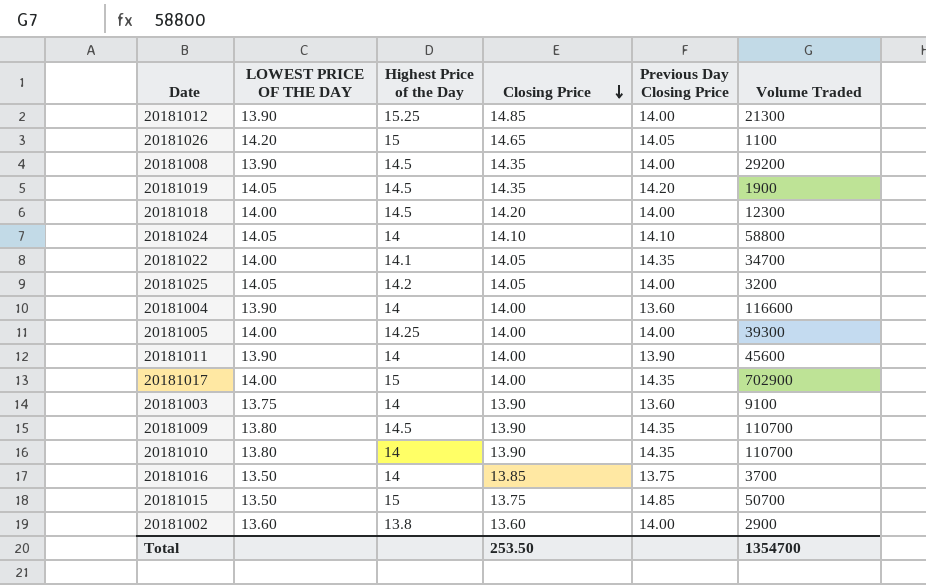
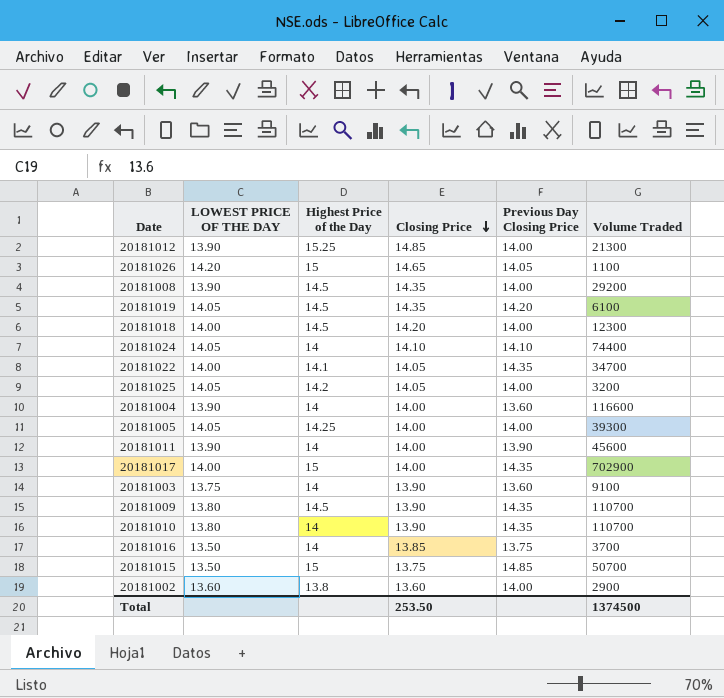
20181019 | Volume Traded: 1900 -> 6100
20181024 | Volume Traded: 58800 -> 74400
20181005 | LOWEST PRICE OF THE DAY: 14.00 -> 14.05
Total | Volume Traded: 1354700 -> 1374500

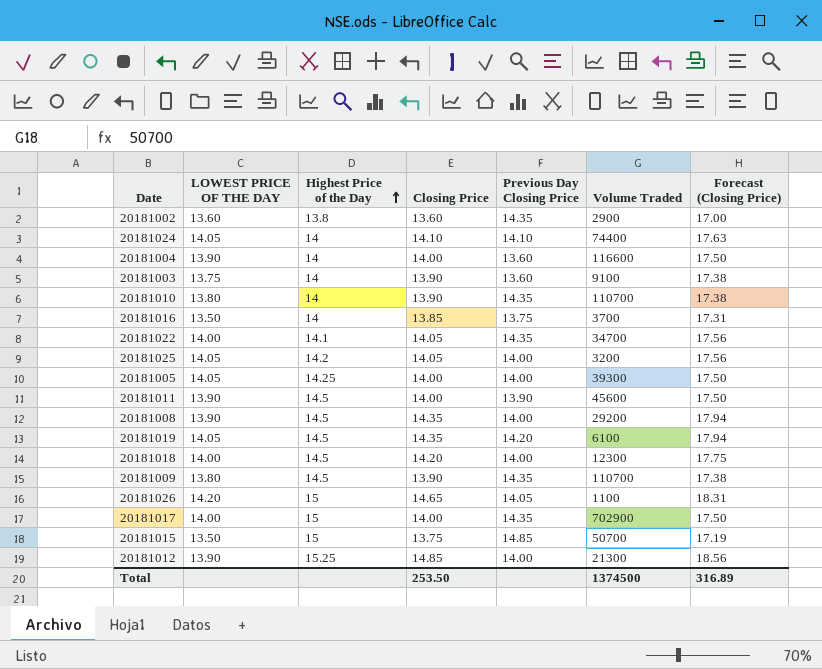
row order: Closing Price descending -> Highest Price of the Day ascending
column Forecast (Closing Price) | formula: none -> [Closing Price] * 1.25
20181002 | Previous Day Closing Price: 14.00 -> 14.35
20181011 | Highest Price of the Day: 14 -> 14.5

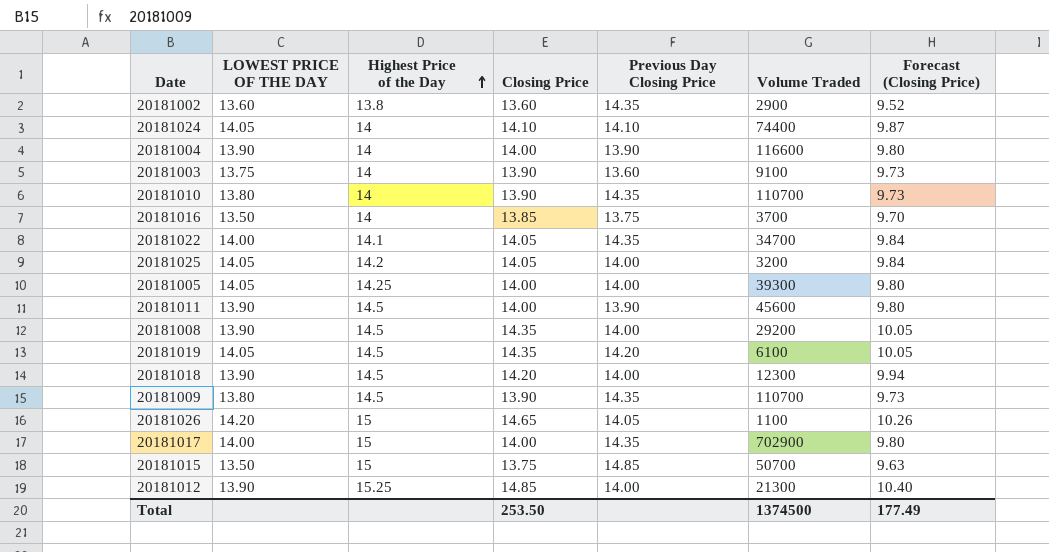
column Forecast (Closing Price) | formula: [Closing Price] * 1.25 -> [Closing Price] * 0.7
20181004 | Previous Day Closing Price: 13.60 -> 13.90
20181018 | LOWEST PRICE OF THE DAY: 14.00 -> 13.90
Total | Forecast (Closing Price): 316.89 -> 177.49

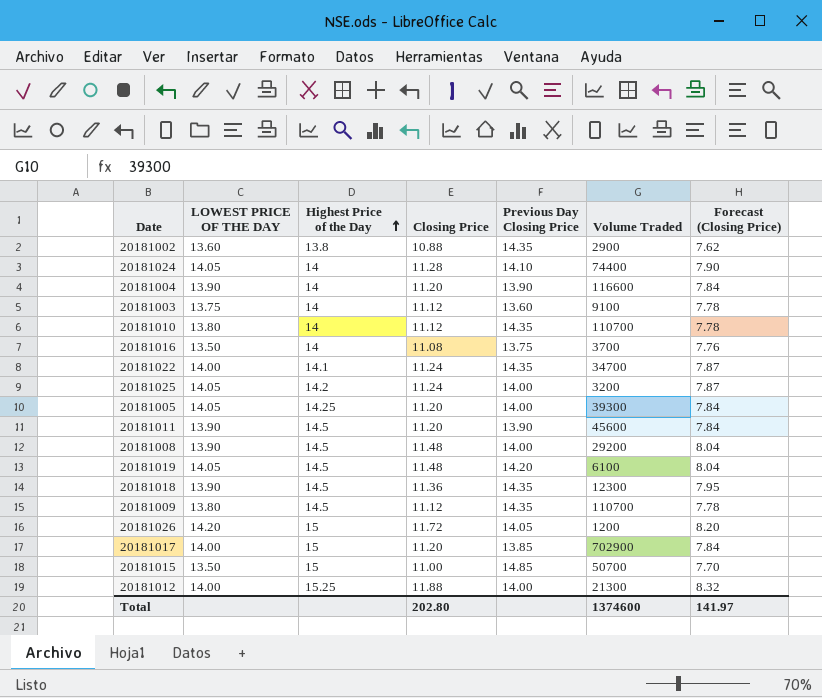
20181002 | Closing Price: 13.60 -> 10.88
20181002 | Forecast (Closing Price): 9.52 -> 7.62
20181024 | Closing Price: 14.10 -> 11.28
20181024 | Forecast (Closing Price): 9.87 -> 7.90
20181004 | Closing Price: 14.00 -> 11.20
20181004 | Forecast (Closing Price): 9.80 -> 7.84
20181003 | Closing Price: 13.90 -> 11.12
20181003 | Forecast (Closing Price): 9.73 -> 7.78
20181010 | Closing Price: 13.90 -> 11.12
20181010 | Forecast (Closing Price): 9.73 -> 7.78
20181016 | Closing Price: 13.85 -> 11.08
20181016 | Forecast (Closing Price): 9.70 -> 7.76
20181022 | Closing Price: 14.05 -> 11.24
20181022 | Forecast (Closing Price): 9.84 -> 7.87
20181025 | Closing Price: 14.05 -> 11.24
20181025 | Forecast (Closing Price): 9.84 -> 7.87
20181005 | Closing Price: 14.00 -> 11.20
20181005 | Forecast (Closing Price): 9.80 -> 7.84
20181011 | Closing Price: 14.00 -> 11.20
20181011 | Forecast (Closing Price): 9.80 -> 7.84
20181008 | Closing Price: 14.35 -> 11.48
20181008 | Forecast (Closing Price): 10.05 -> 8.04
20181019 | Closing Price: 14.35 -> 11.48
20181019 | Forecast (Closing Price): 10.05 -> 8.04
20181018 | Closing Price: 14.20 -> 11.36
20181018 | Previous Day Closing Price: 14.00 -> 14.35
20181018 | Forecast (Closing Price): 9.94 -> 7.95
20181009 | Closing Price: 13.90 -> 11.12
20181009 | Forecast (Closing Price): 9.73 -> 7.78
20181026 | Closing Price: 14.65 -> 11.72
20181026 | Volume Traded: 1100 -> 1200
20181026 | Forecast (Closing Price): 10.26 -> 8.20
20181017 | Closing Price: 14.00 -> 11.20
20181017 | Previous Day Closing Price: 14.35 -> 13.85
20181017 | Forecast (Closing Price): 9.80 -> 7.84
20181015 | Closing Price: 13.75 -> 11.00
20181015 | Forecast (Closing Price): 9.63 -> 7.70
20181012 | LOWEST PRICE OF THE DAY: 13.90 -> 14.00
20181012 | Closing Price: 14.85 -> 11.88
20181012 | Forecast (Closing Price): 10.40 -> 8.32
Total | Closing Price: 253.50 -> 202.80
Total | Volume Traded: 1374500 -> 1374600
Total | Forecast (Closing Price): 177.49 -> 141.97

